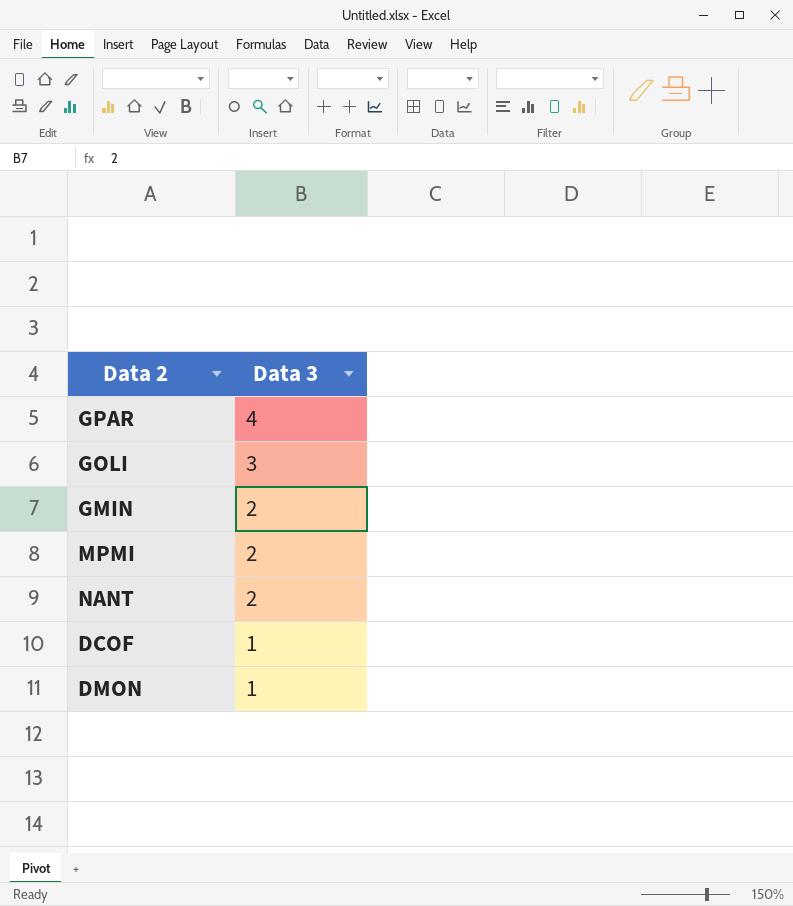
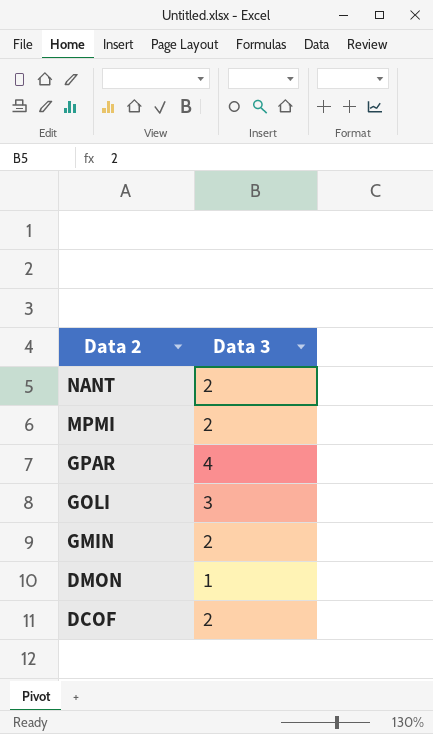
row order: Data 3 descending -> Data 2 descending
DCOF | Data 3: 1 -> 2

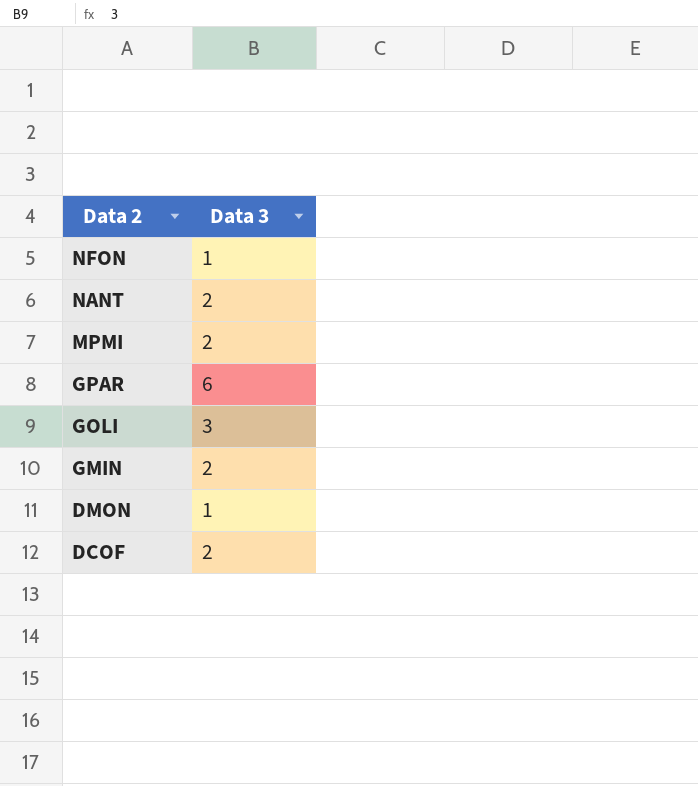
row NFON: none -> 1
GPAR | Data 3: 4 -> 6

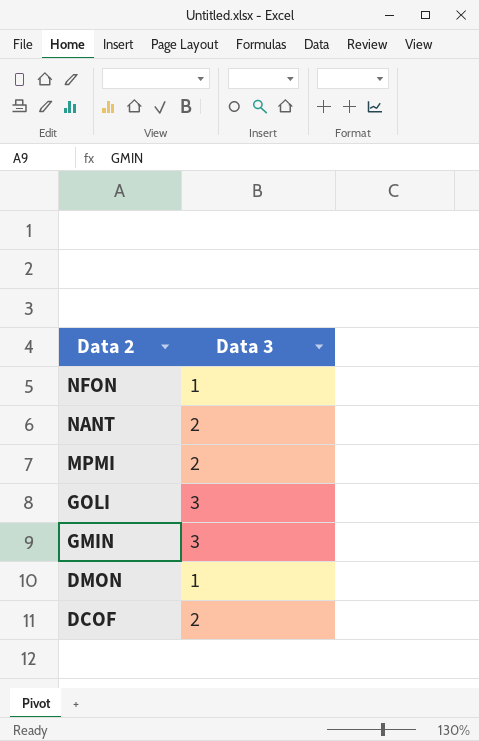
row GPAR: 6 -> none
GMIN | Data 3: 2 -> 3

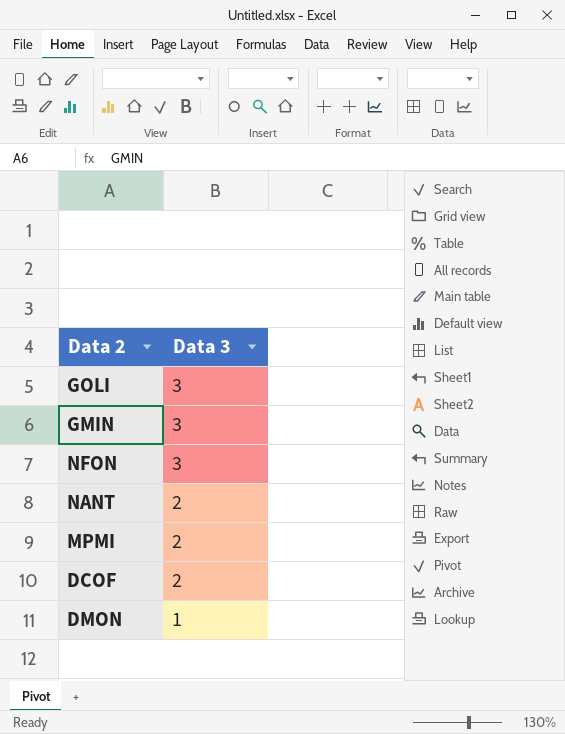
row order: Data 2 descending -> Data 3 descending
NFON | Data 3: 1 -> 3

